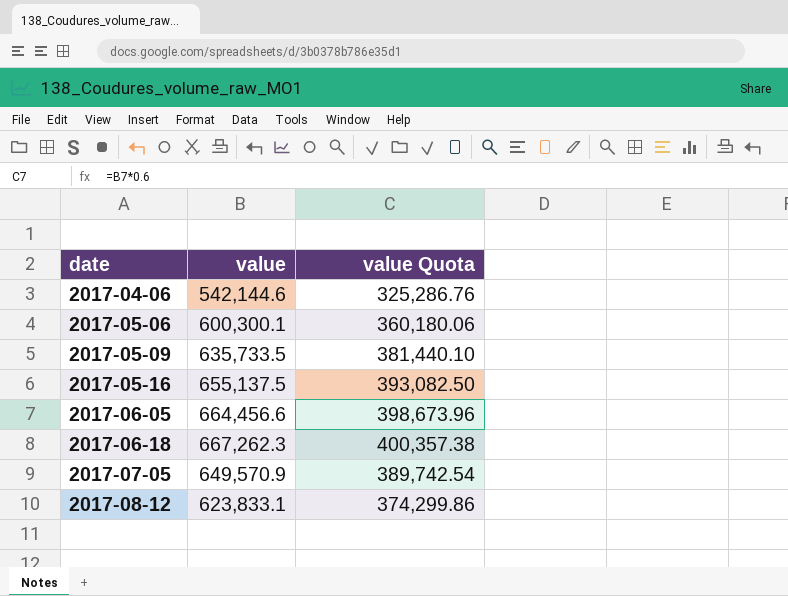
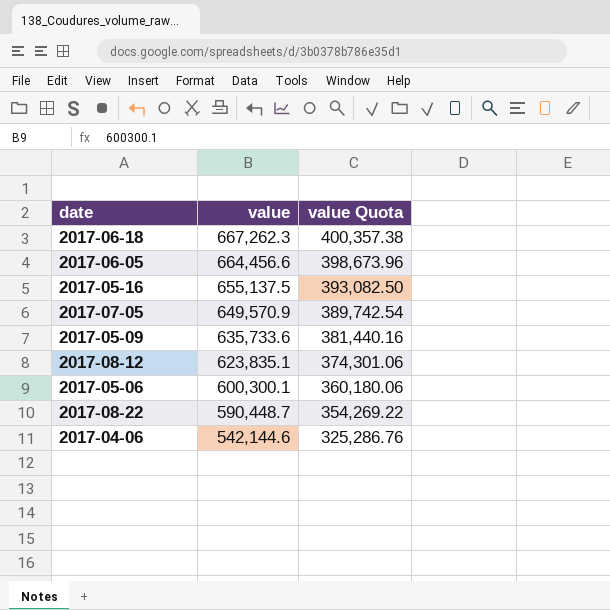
row order: date ascending -> value descending
2017-05-09 | value: 635,733.5 -> 635,733.6
2017-05-09 | value Quota: 381,440.10 -> 381,440.16
2017-08-12 | value: 623,833.1 -> 623,835.1
2017-08-12 | value Quota: 374,299.86 -> 374,301.06
row 2017-08-22: none -> 590,448.7 | 354,269.22

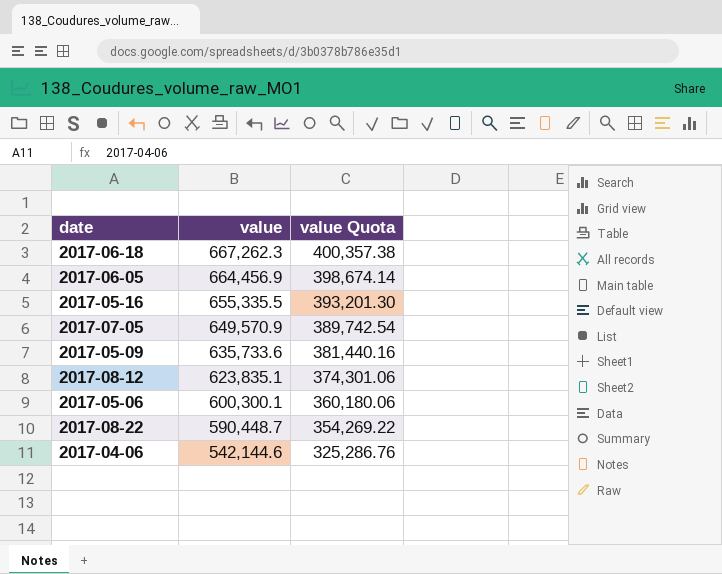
2017-06-05 | value: 664,456.6 -> 664,456.9
2017-06-05 | value Quota: 398,673.96 -> 398,674.14
2017-05-16 | value: 655,137.5 -> 655,335.5
2017-05-16 | value Quota: 393,082.50 -> 393,201.30

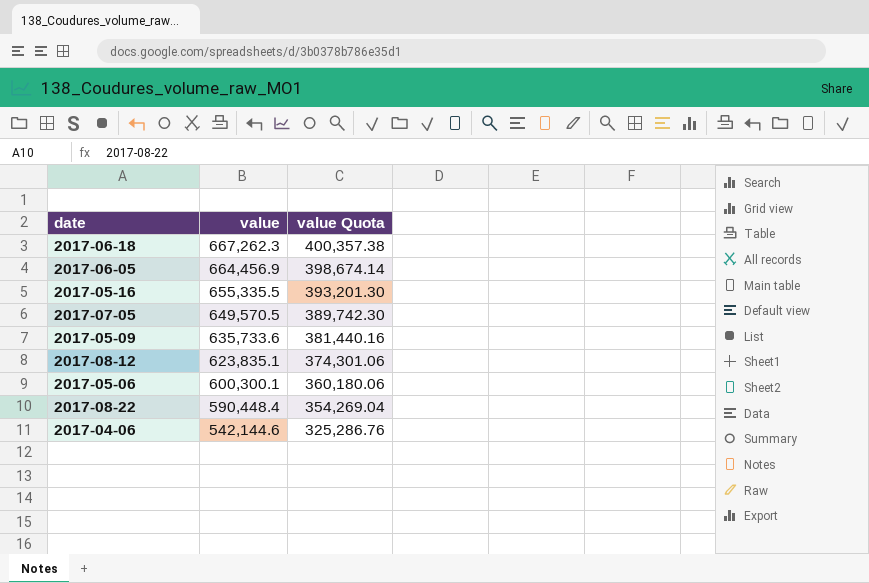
2017-07-05 | value: 649,570.9 -> 649,570.5
2017-07-05 | value Quota: 389,742.54 -> 389,742.30
2017-08-22 | value: 590,448.7 -> 590,448.4
2017-08-22 | value Quota: 354,269.22 -> 354,269.04

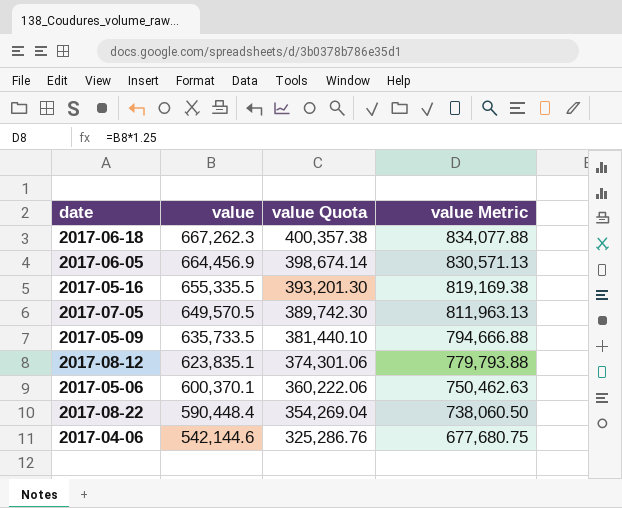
column value Metric | formula: none -> [value] * 1.25
2017-05-09 | value: 635,733.6 -> 635,733.5
2017-05-09 | value Quota: 381,440.16 -> 381,440.10
2017-05-06 | value: 600,300.1 -> 600,370.1
2017-05-06 | value Quota: 360,180.06 -> 360,222.06

